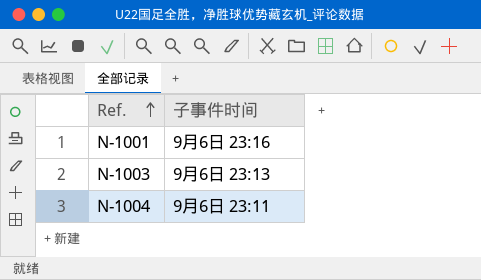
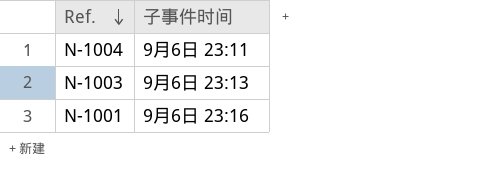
row order: Ref. ascending -> Ref. descending

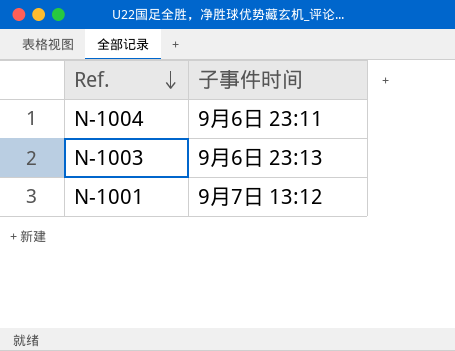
N-1001 | 子事件时间: 9月6日 23:16 -> 9月7日 13:12

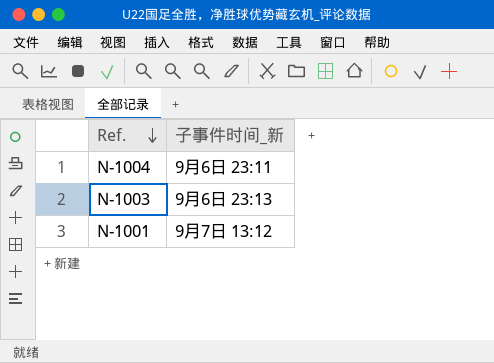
column name: 子事件时间 -> 子事件时间_新

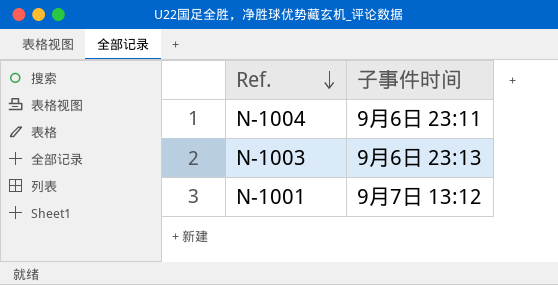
column name: 子事件时间_新 -> 子事件时间

